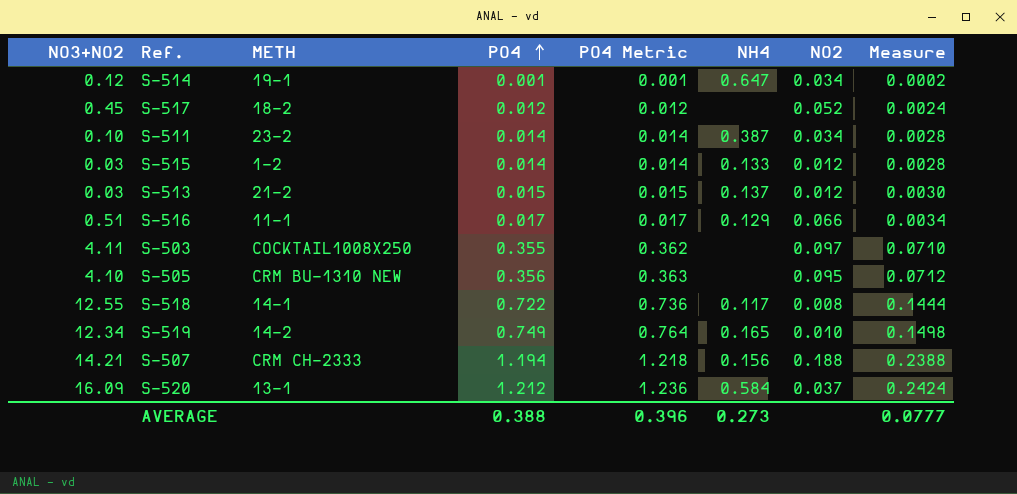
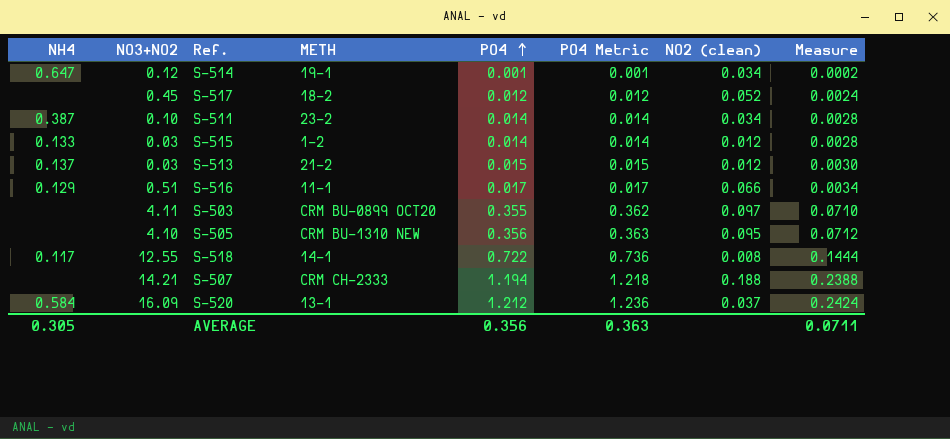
column NH4 | position: 6 -> 1
column name: NO2 -> NO2 (clean)
row S-519: 12.34 | 14-2 | 0.749 | 0.764 | 0.165 | 0.010 | 0.1498 -> none
S-503 | METH: COCKTAIL1008X250 -> CRM BU-0899 OCT20
S-507 | NH4: 0.156 -> none
AVERAGE | NH4: 0.273 -> 0.305
AVERAGE | PO4: 0.388 -> 0.356
AVERAGE | PO4 Metric: 0.396 -> 0.363
AVERAGE | Measure: 0.0777 -> 0.0711

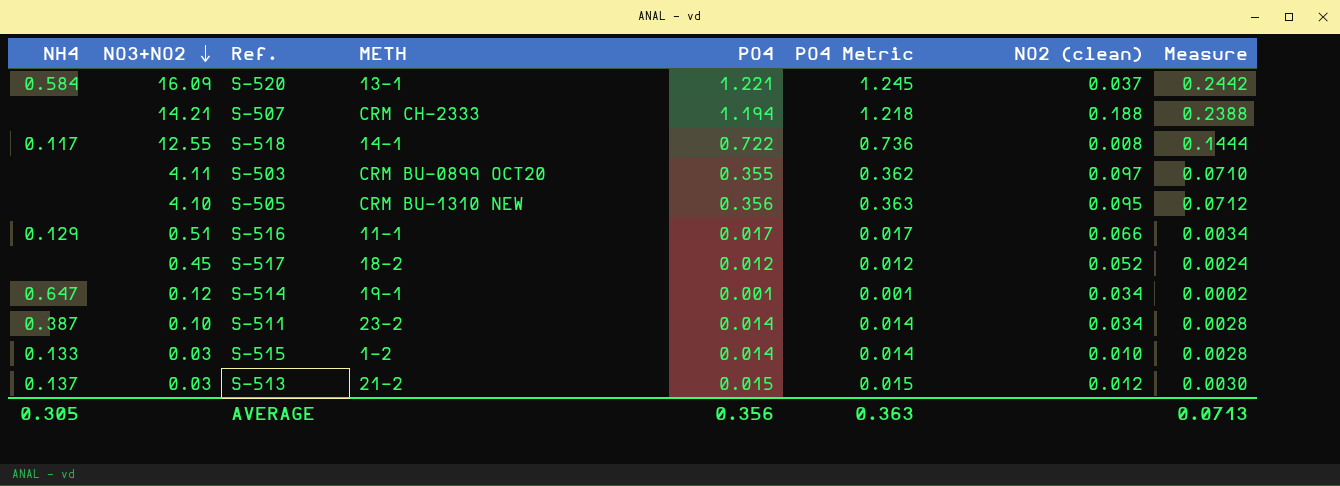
row order: PO4 ascending -> NO3+NO2 descending
S-520 | PO4: 1.212 -> 1.221
S-520 | PO4 Metric: 1.236 -> 1.245
S-520 | Measure: 0.2424 -> 0.2442
S-515 | NO2 (clean): 0.012 -> 0.010
AVERAGE | Measure: 0.0711 -> 0.0713

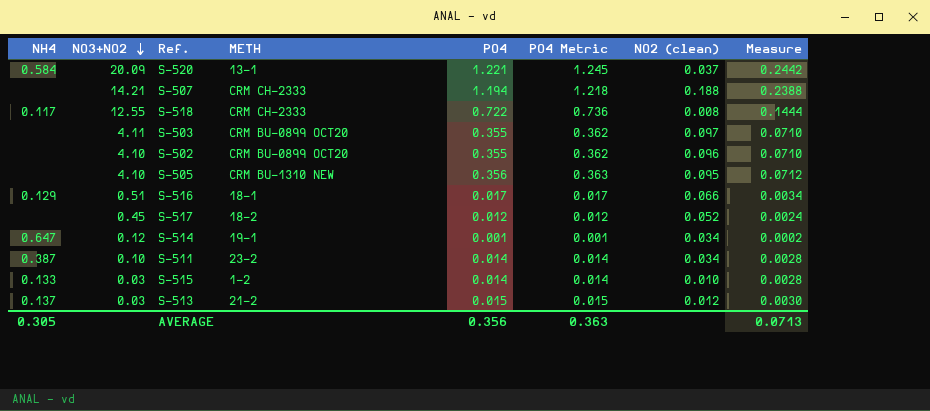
S-520 | NO3+NO2: 16.09 -> 20.09
S-518 | METH: 14-1 -> CRM CH-2333
row S-502: none -> none | 4.10 | CRM BU-0899 OCT20 | 0.355 | 0.362 | 0.096 | 0.0710
S-516 | METH: 11-1 -> 18-1

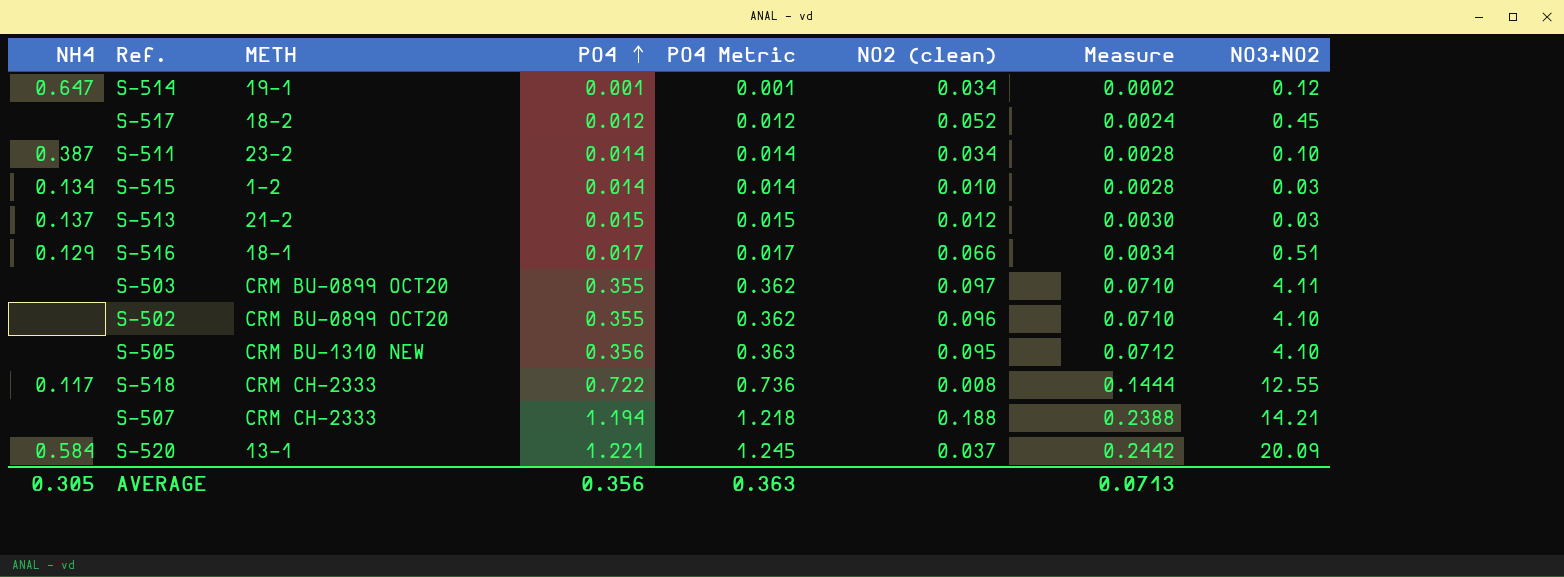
row order: NO3+NO2 descending -> PO4 ascending
column NO3+NO2 | position: 2 -> 8
S-515 | NH4: 0.133 -> 0.134

